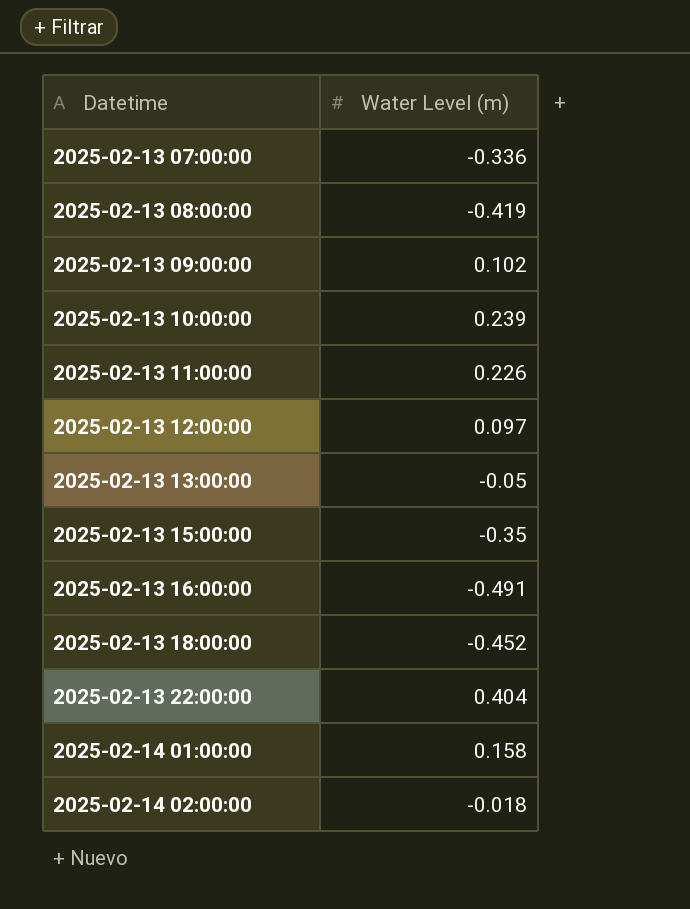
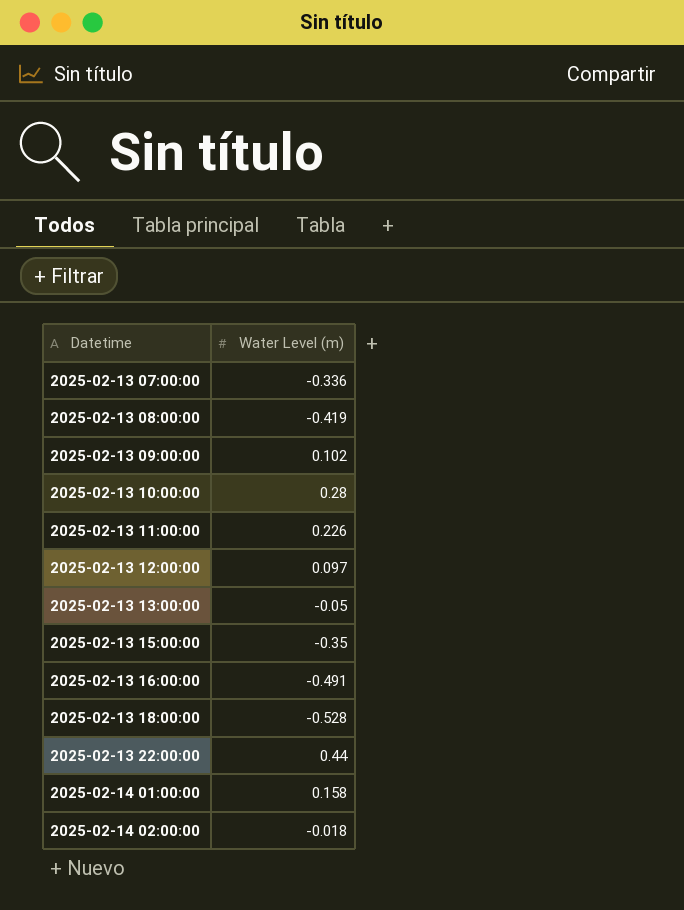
2025-02-13 10:00:00 | Water Level (m): 0.239 -> 0.28
2025-02-13 18:00:00 | Water Level (m): -0.452 -> -0.528
2025-02-13 22:00:00 | Water Level (m): 0.404 -> 0.44

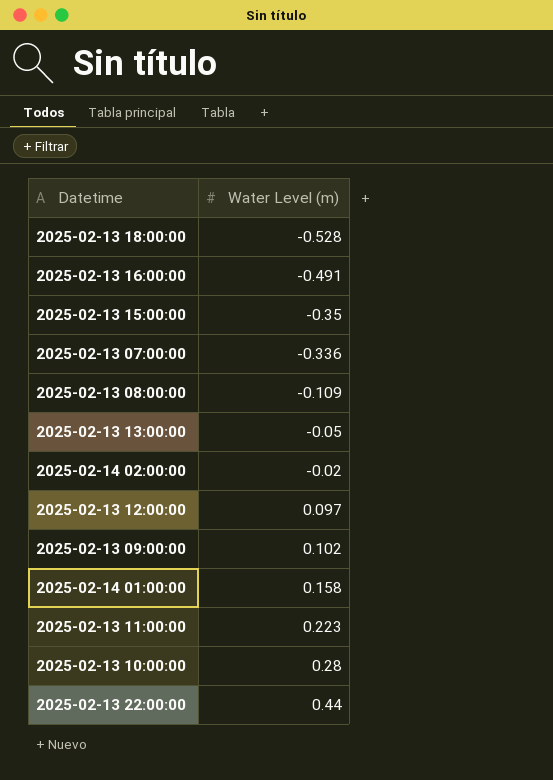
row order: Datetime ascending -> Water Level (m) ascending
2025-02-13 08:00:00 | Water Level (m): -0.419 -> -0.109
2025-02-14 02:00:00 | Water Level (m): -0.018 -> -0.02
2025-02-13 11:00:00 | Water Level (m): 0.226 -> 0.223

